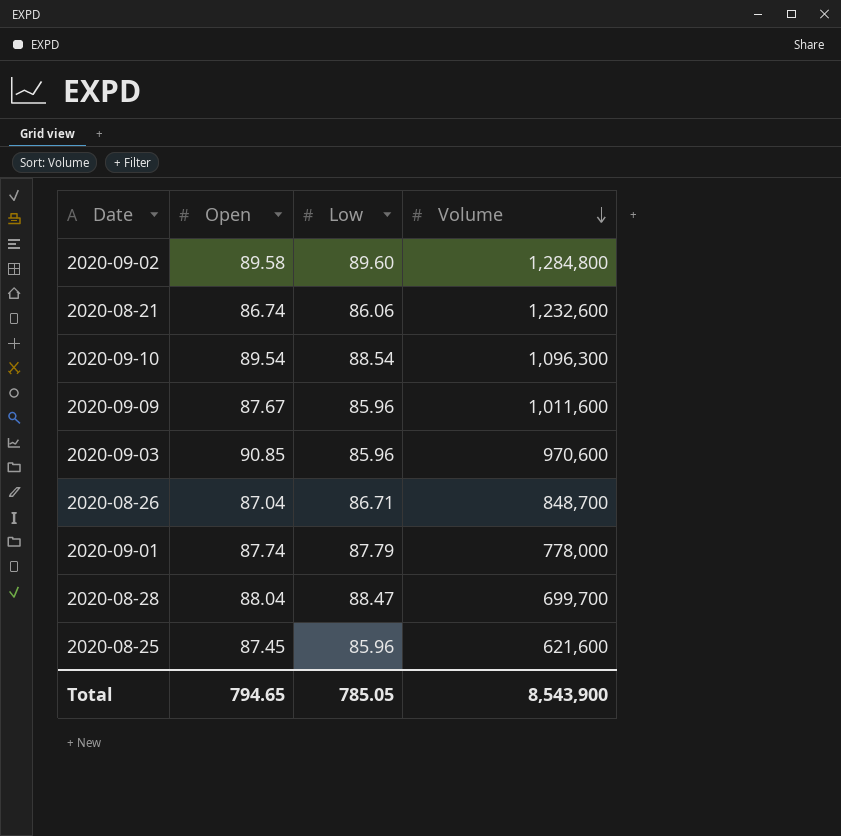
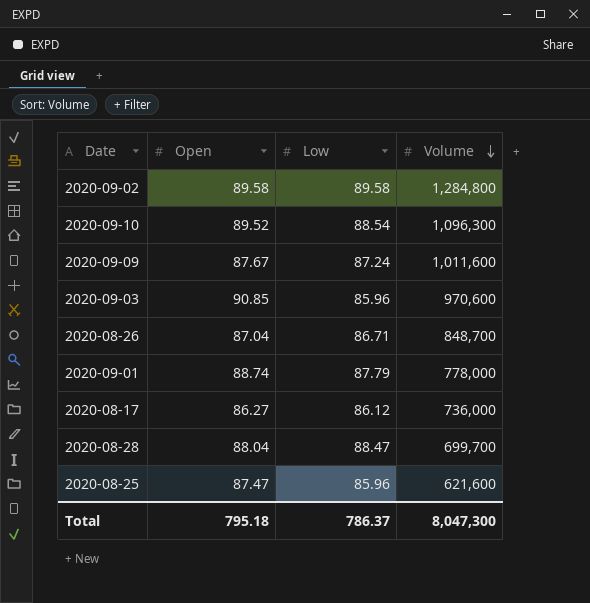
row 2020-08-21: 86.74 | 86.06 | 1,232,600 -> none
2020-09-02 | Low: 89.60 -> 89.58
2020-09-10 | Open: 89.54 -> 89.52
2020-09-09 | Low: 85.96 -> 87.24
2020-09-01 | Open: 87.74 -> 88.74
row 2020-08-17: none -> 86.27 | 86.12 | 736,000
2020-08-25 | Open: 87.45 -> 87.47
Total | Open: 794.65 -> 795.18
Total | Low: 785.05 -> 786.37
Total | Volume: 8,543,900 -> 8,047,300

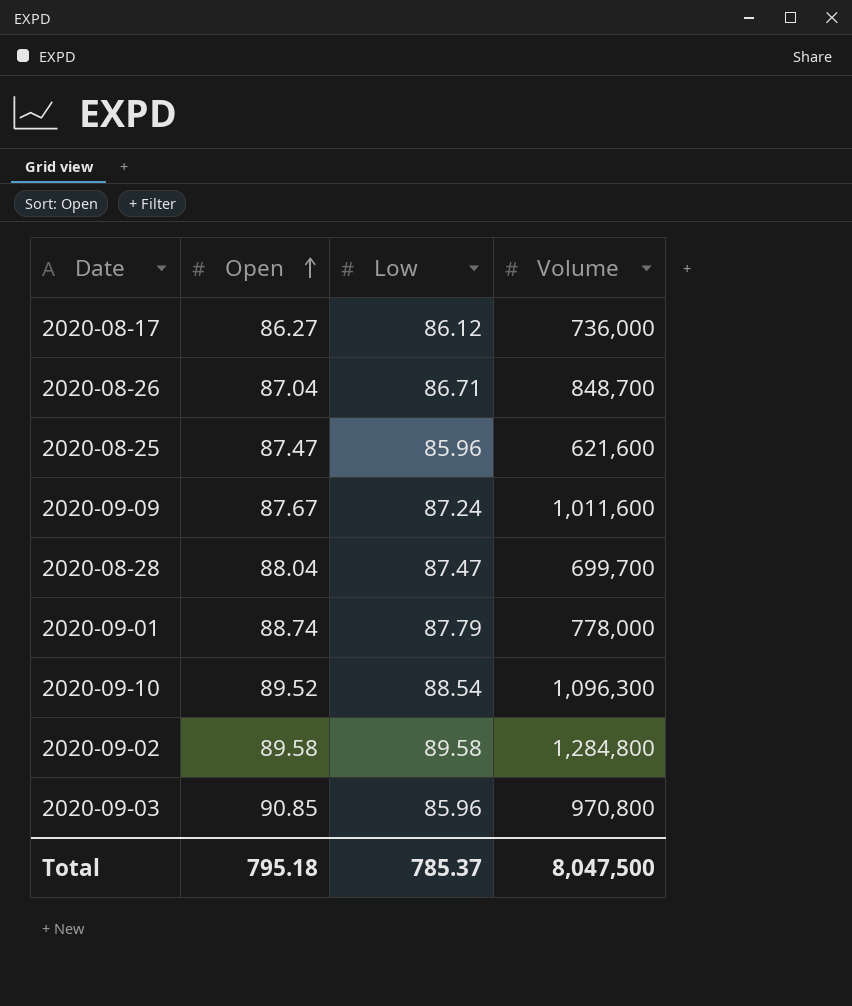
row order: Volume descending -> Open ascending
2020-08-28 | Low: 88.47 -> 87.47
2020-09-03 | Volume: 970,600 -> 970,800
Total | Low: 786.37 -> 785.37
Total | Volume: 8,047,300 -> 8,047,500

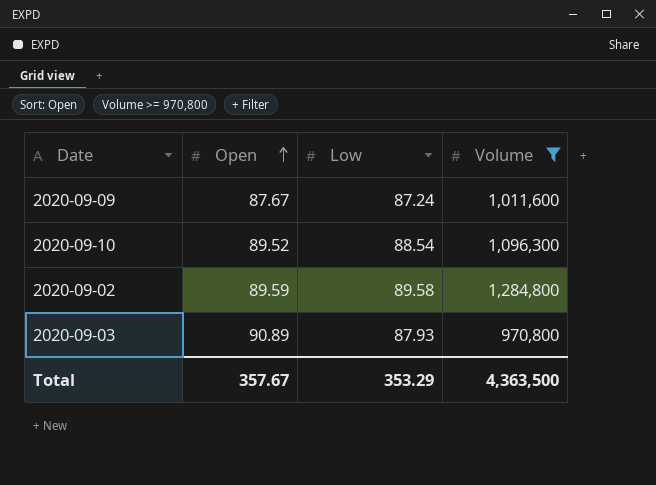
filter: none -> Volume >= 970,800
2020-09-02 | Open: 89.58 -> 89.59
2020-09-03 | Open: 90.85 -> 90.89
2020-09-03 | Low: 85.96 -> 87.93
Total | Open: 795.18 -> 357.67
Total | Low: 785.37 -> 353.29
Total | Volume: 8,047,500 -> 4,363,500

